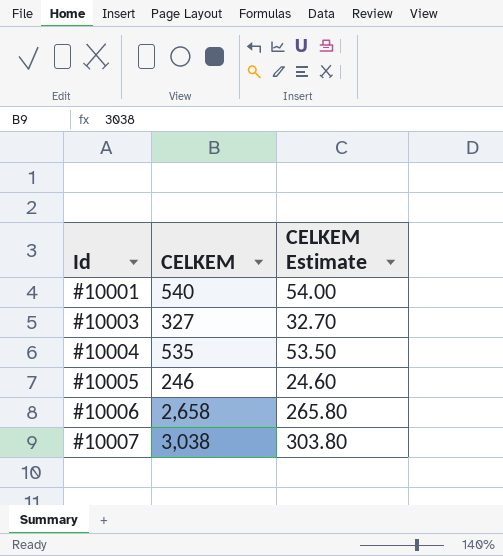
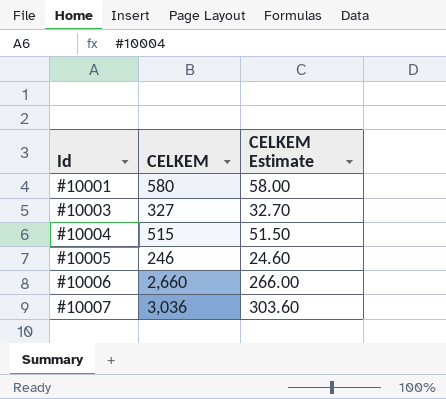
#10001 | CELKEM: 540 -> 580
#10001 | CELKEM Estimate: 54.00 -> 58.00
#10004 | CELKEM: 535 -> 515
#10004 | CELKEM Estimate: 53.50 -> 51.50
#10006 | CELKEM: 2,658 -> 2,660
#10006 | CELKEM Estimate: 265.80 -> 266.00
#10007 | CELKEM: 3,038 -> 3,036
#10007 | CELKEM Estimate: 303.80 -> 303.60

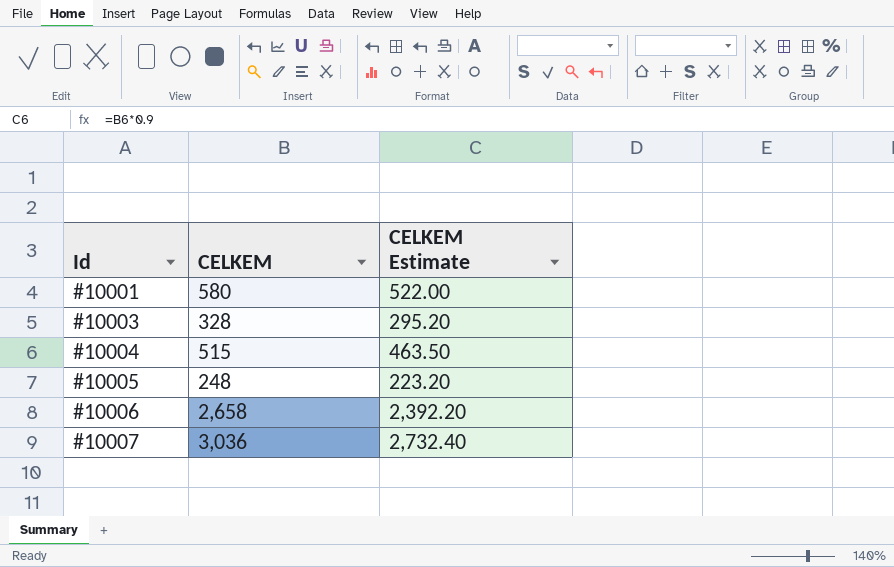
column CELKEM Estimate | formula: [CELKEM] * 0.1 -> [CELKEM] * 0.9
#10003 | CELKEM: 327 -> 328
#10005 | CELKEM: 246 -> 248
#10006 | CELKEM: 2,660 -> 2,658

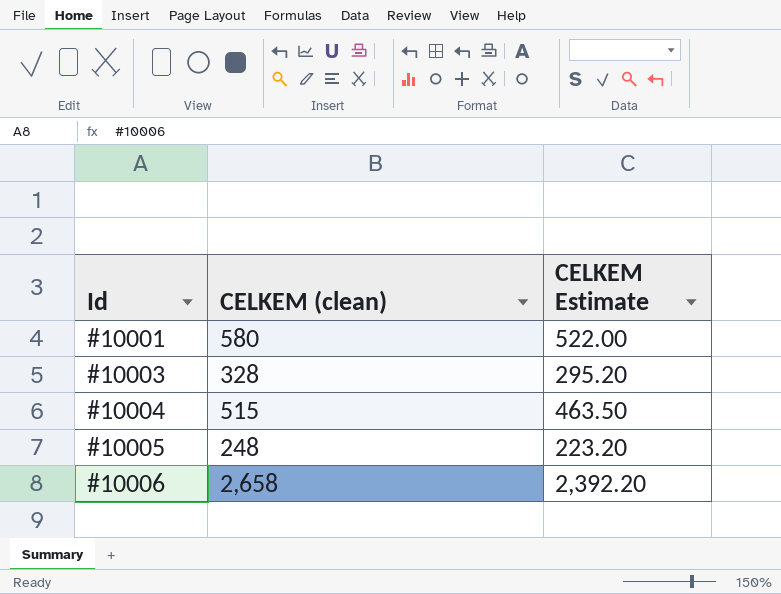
column name: CELKEM -> CELKEM (clean)
row #10007: 3,036 | 2,732.40 -> none

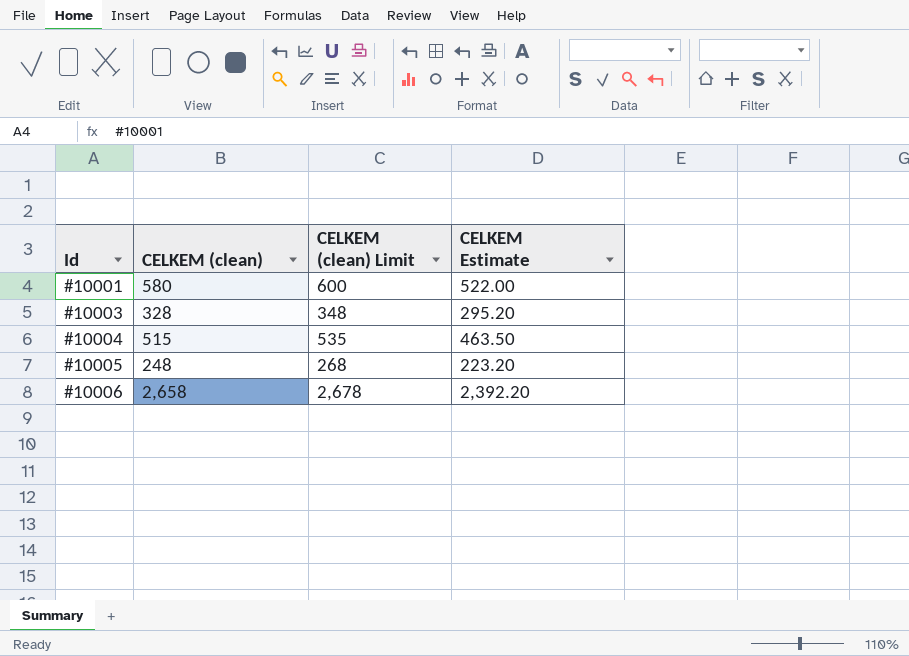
column CELKEM (clean) Limit | formula: none -> [CELKEM (clean)] + 20

